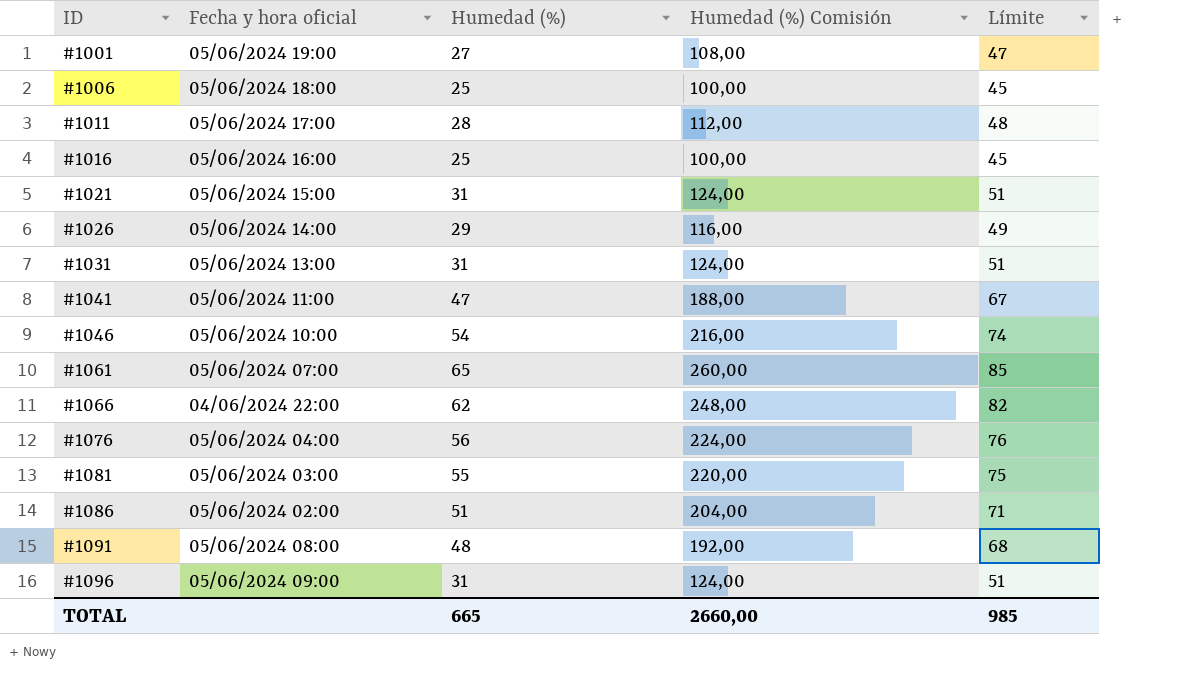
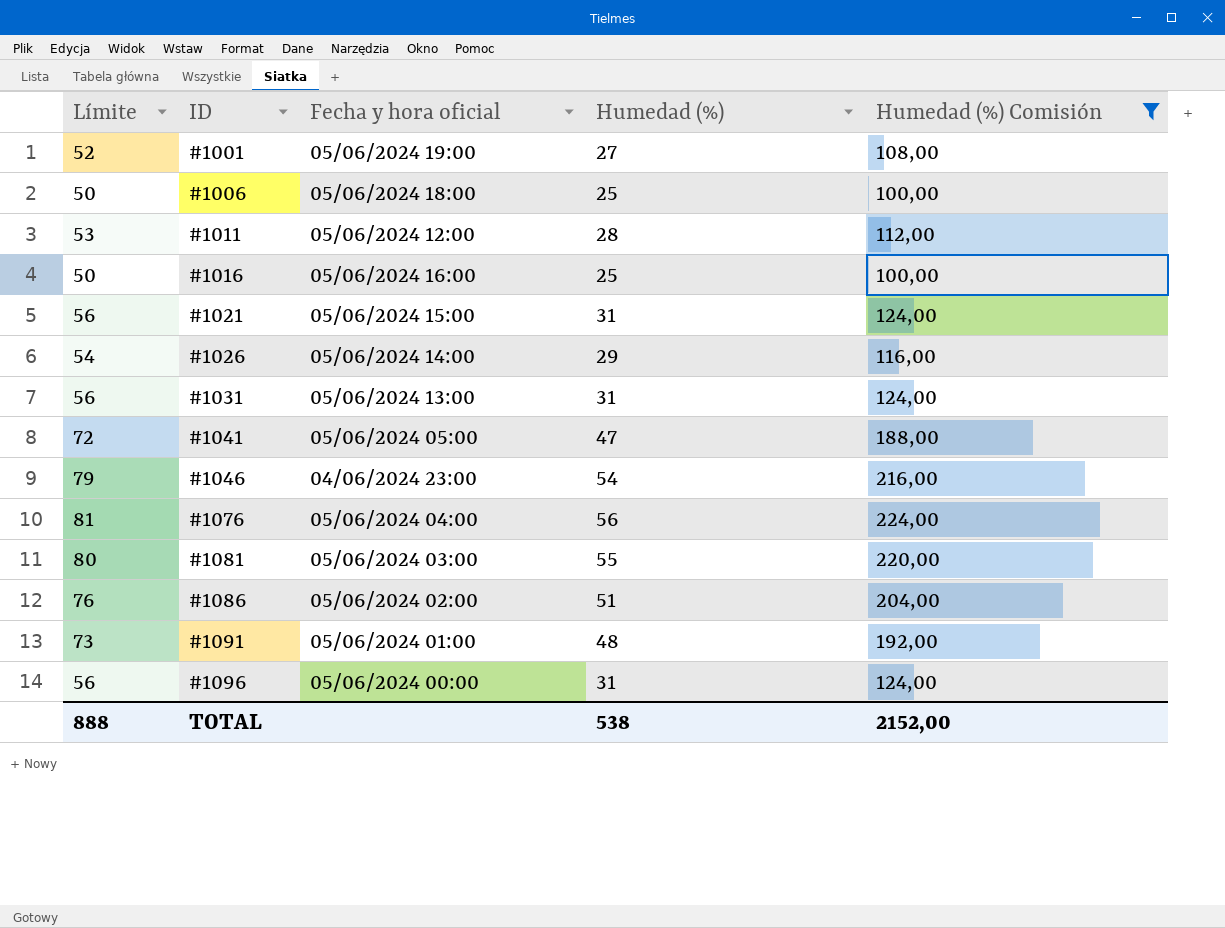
filter: none -> Humedad (%) Comisión <= 224,00
column Límite | formula: [Humedad (%)] + 20 -> [Humedad (%)] + 25
column Límite | position: 5 -> 1
#1011 | Fecha y hora oficial: 05/06/2024 17:00 -> 05/06/2024 12:00
#1041 | Fecha y hora oficial: 05/06/2024 11:00 -> 05/06/2024 05:00
#1046 | Fecha y hora oficial: 05/06/2024 10:00 -> 04/06/2024 23:00
#1091 | Fecha y hora oficial: 05/06/2024 08:00 -> 05/06/2024 01:00
#1096 | Fecha y hora oficial: 05/06/2024 09:00 -> 05/06/2024 00:00
TOTAL | Límite: 985 -> 888
TOTAL | Humedad (%): 665 -> 538
TOTAL | Humedad (%) Comisión: 2660,00 -> 2152,00

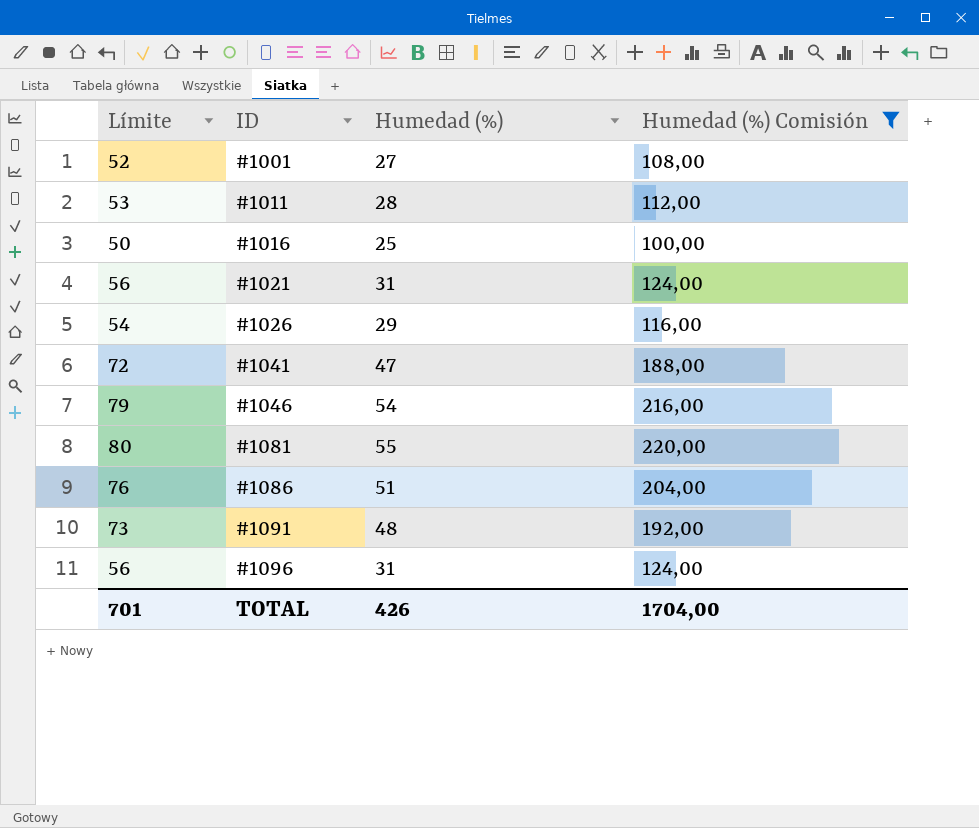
column Fecha y hora oficial | position: 3 -> none
row #1006: 50 | 05/06/2024 18:00 | 25 | 100,00 -> none
row #1031: 56 | 05/06/2024 13:00 | 31 | 124,00 -> none
row #1076: 81 | 05/06/2024 04:00 | 56 | 224,00 -> none
TOTAL | Límite: 888 -> 701
TOTAL | Humedad (%): 538 -> 426
TOTAL | Humedad (%) Comisión: 2152,00 -> 1704,00

